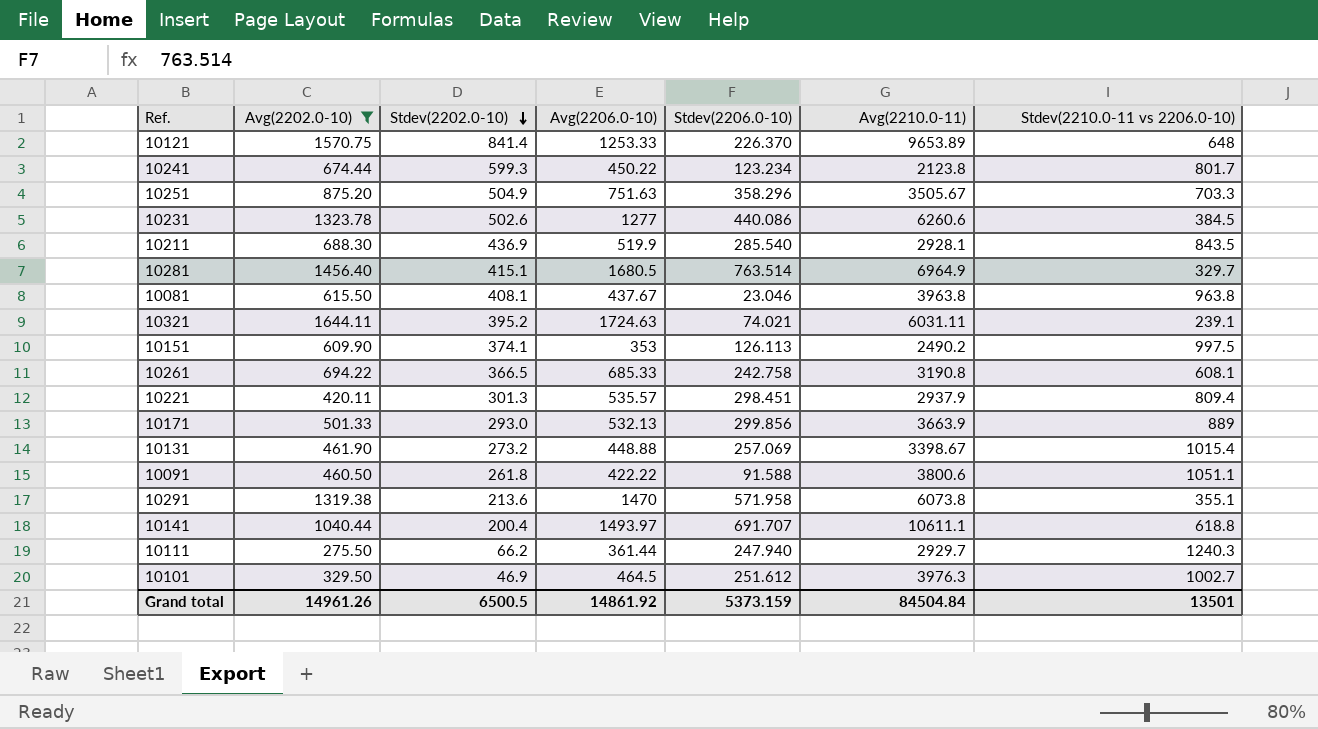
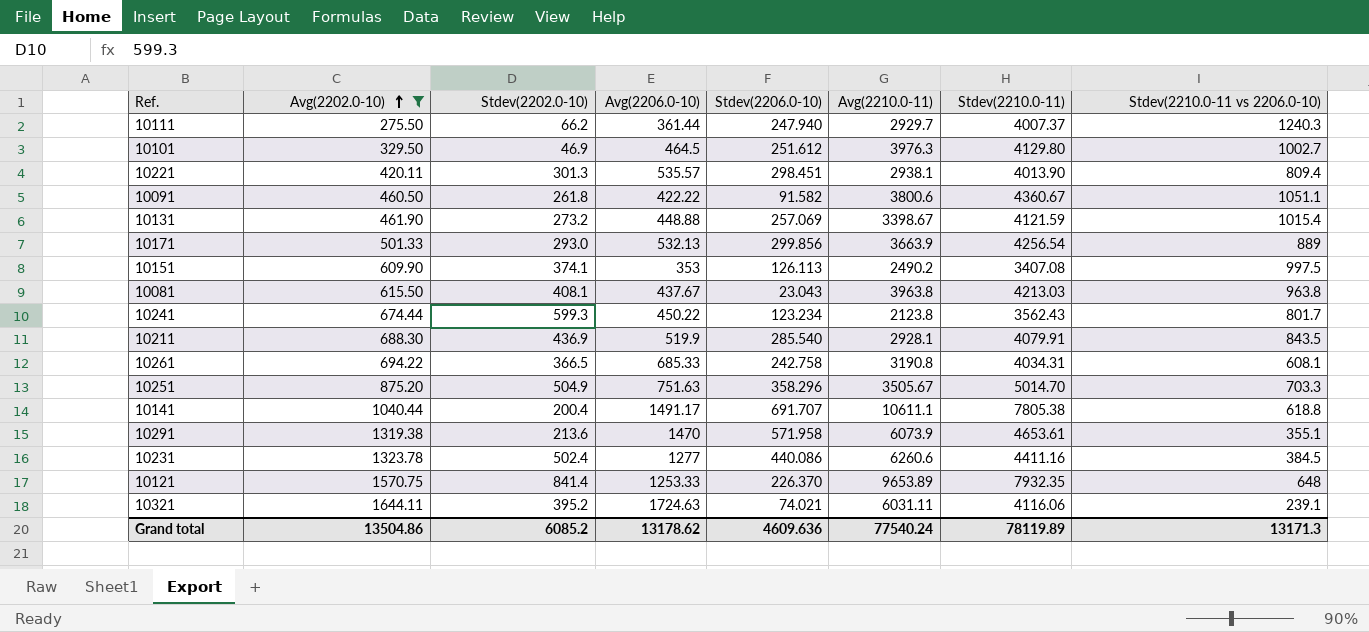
row order: Stdev(2202.0-10) descending -> Avg(2202.0-10) ascending
column Stdev(2210.0-11) | position: none -> 7
row 10281: 1456.40 | 415.1 | 1680.5 | 763.514 | 6964.9 | 329.7 -> none
10221 | Avg(2210.0-11): 2937.9 -> 2938.1
10091 | Stdev(2206.0-10): 91.588 -> 91.582
10081 | Stdev(2206.0-10): 23.046 -> 23.043
10141 | Avg(2206.0-10): 1493.97 -> 1491.17
10291 | Avg(2210.0-11): 6073.8 -> 6073.9
10231 | Stdev(2202.0-10): 502.6 -> 502.4
Grand total | Avg(2202.0-10): 14961.26 -> 13504.86
Grand total | Stdev(2202.0-10): 6500.5 -> 6085.2
Grand total | Avg(2206.0-10): 14861.92 -> 13178.62
Grand total | Stdev(2206.0-10): 5373.159 -> 4609.636
Grand total | Avg(2210.0-11): 84504.84 -> 77540.24
Grand total | Stdev(2210.0-11 vs 2206.0-10): 13501 -> 13171.3

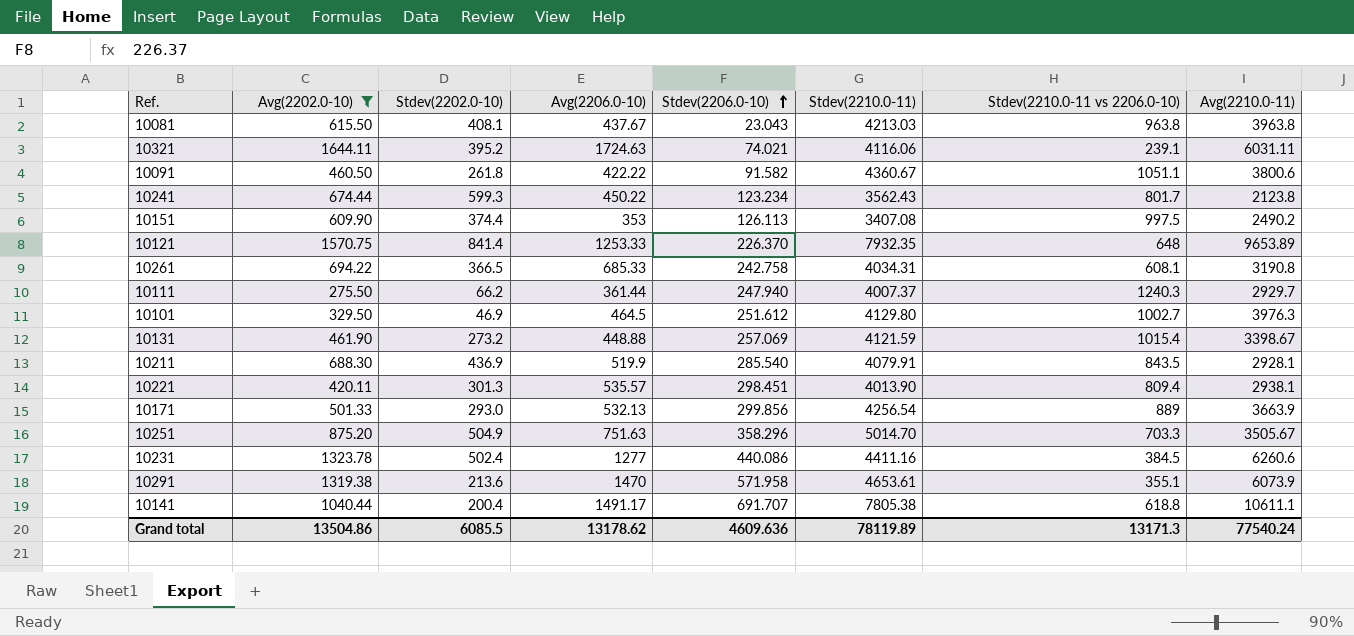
row order: Avg(2202.0-10) ascending -> Stdev(2206.0-10) ascending
column Avg(2210.0-11) | position: 6 -> 8
10151 | Stdev(2202.0-10): 374.1 -> 374.4
Grand total | Stdev(2202.0-10): 6085.2 -> 6085.5

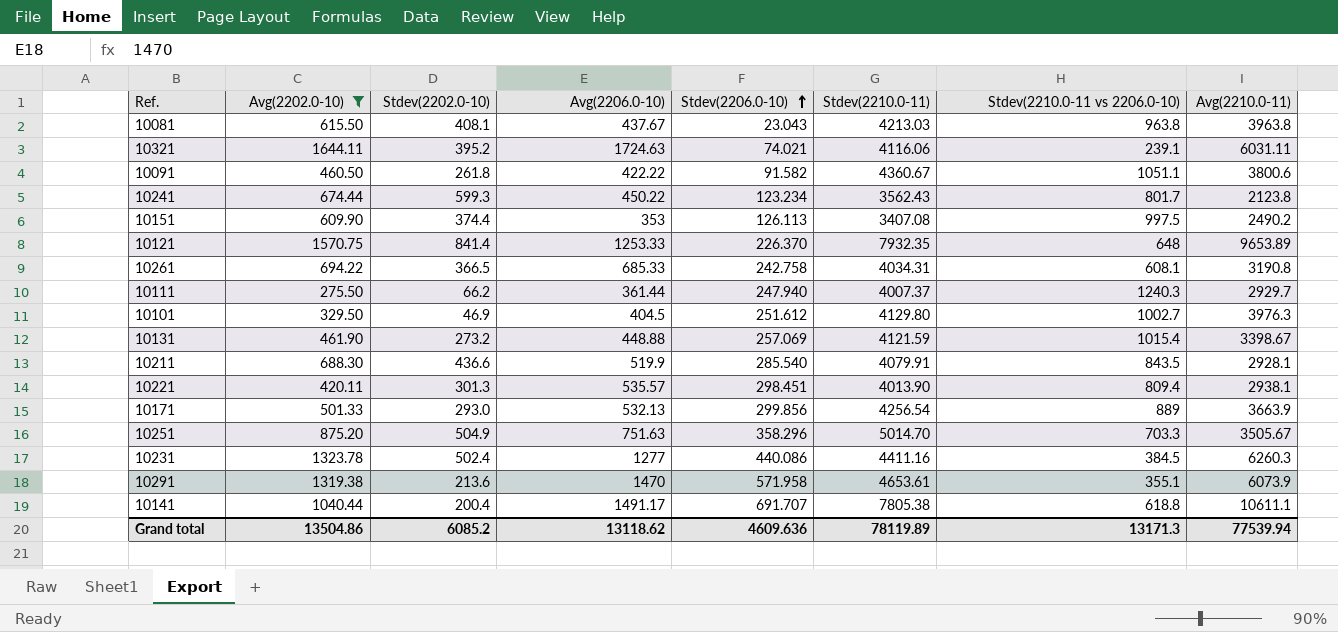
10101 | Avg(2206.0-10): 464.5 -> 404.5
10211 | Stdev(2202.0-10): 436.9 -> 436.6
10231 | Avg(2210.0-11): 6260.6 -> 6260.3
Grand total | Stdev(2202.0-10): 6085.5 -> 6085.2
Grand total | Avg(2206.0-10): 13178.62 -> 13118.62
Grand total | Avg(2210.0-11): 77540.24 -> 77539.94

